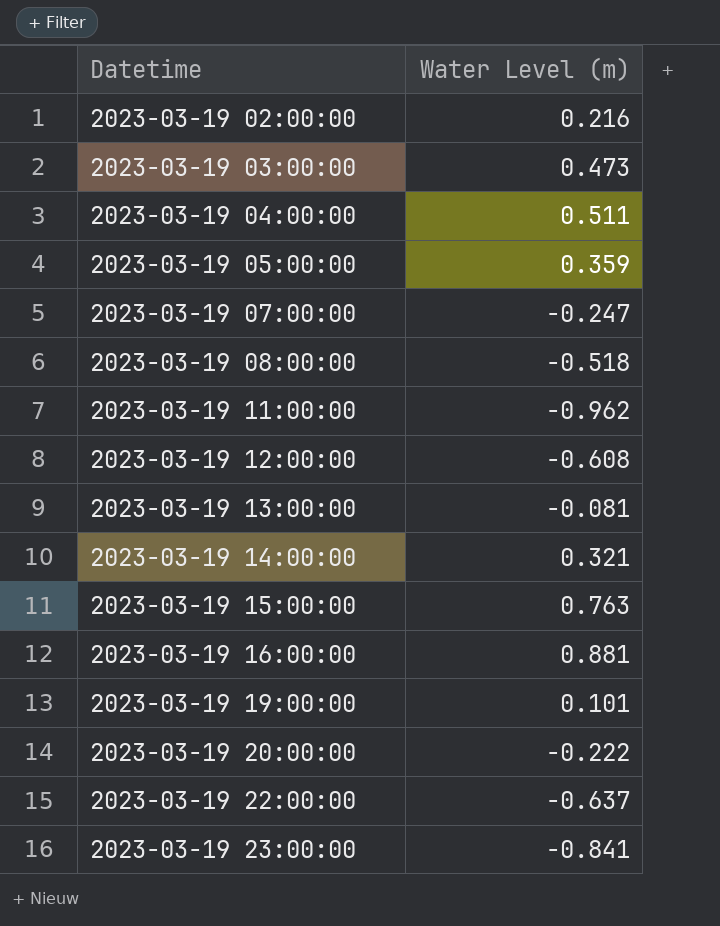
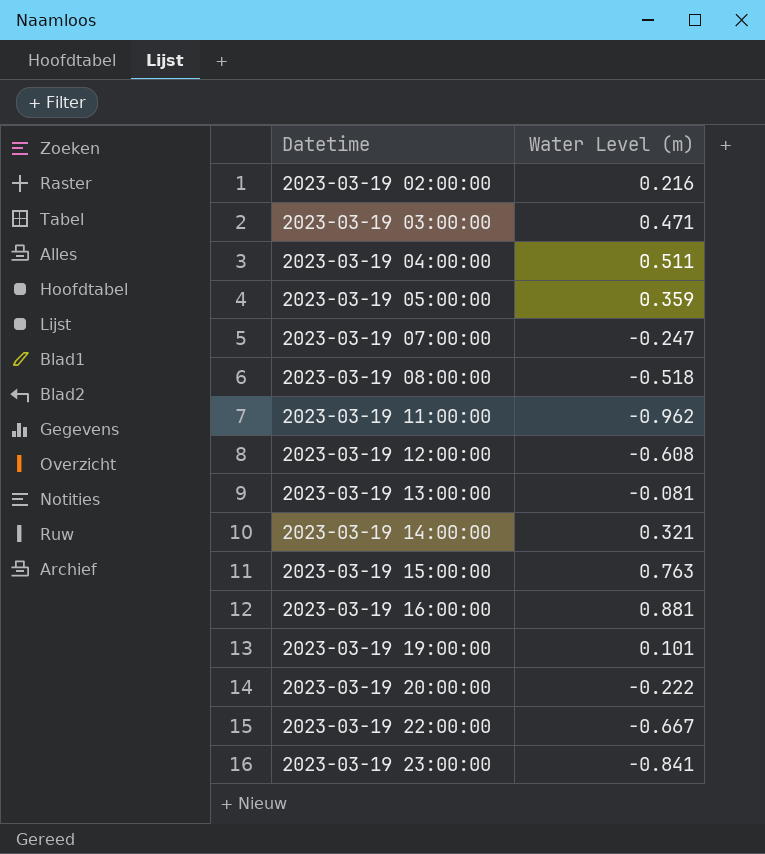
2023-03-19 03:00:00 | Water Level (m): 0.473 -> 0.471
2023-03-19 22:00:00 | Water Level (m): -0.637 -> -0.667

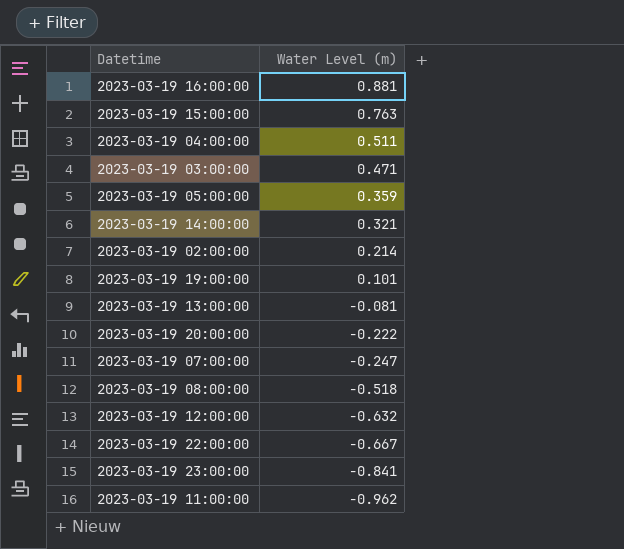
row order: Datetime ascending -> Water Level (m) descending
2023-03-19 02:00:00 | Water Level (m): 0.216 -> 0.214
2023-03-19 12:00:00 | Water Level (m): -0.608 -> -0.632

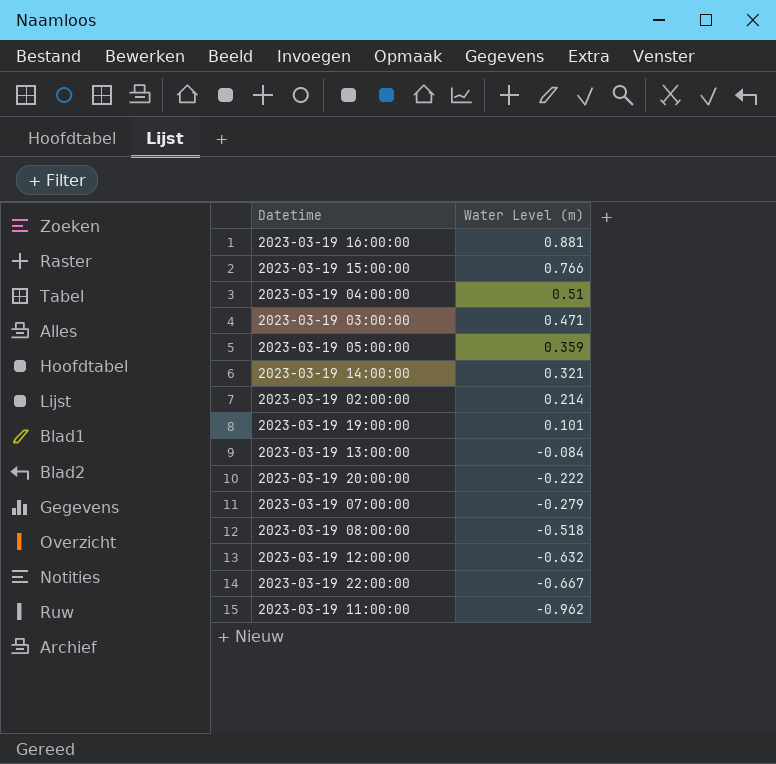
row 2023-03-19 23:00:00: -0.841 -> none
2023-03-19 15:00:00 | Water Level (m): 0.763 -> 0.766
2023-03-19 04:00:00 | Water Level (m): 0.511 -> 0.51
2023-03-19 13:00:00 | Water Level (m): -0.081 -> -0.084
2023-03-19 07:00:00 | Water Level (m): -0.247 -> -0.279

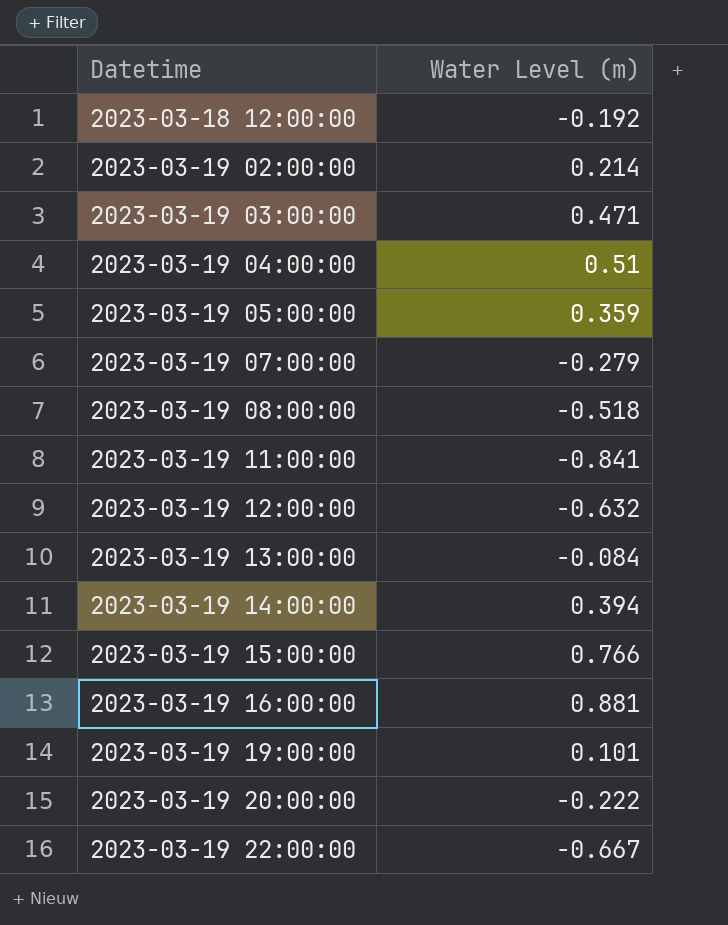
row order: Water Level (m) descending -> Datetime ascending
row 2023-03-18 12:00:00: none -> -0.192
2023-03-19 11:00:00 | Water Level (m): -0.962 -> -0.841
2023-03-19 14:00:00 | Water Level (m): 0.321 -> 0.394

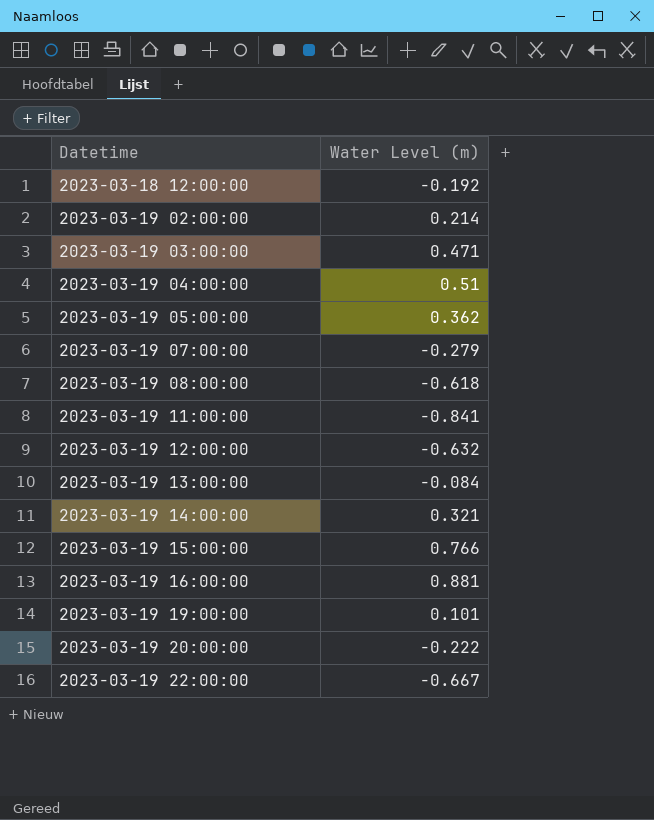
2023-03-19 05:00:00 | Water Level (m): 0.359 -> 0.362
2023-03-19 08:00:00 | Water Level (m): -0.518 -> -0.618
2023-03-19 14:00:00 | Water Level (m): 0.394 -> 0.321

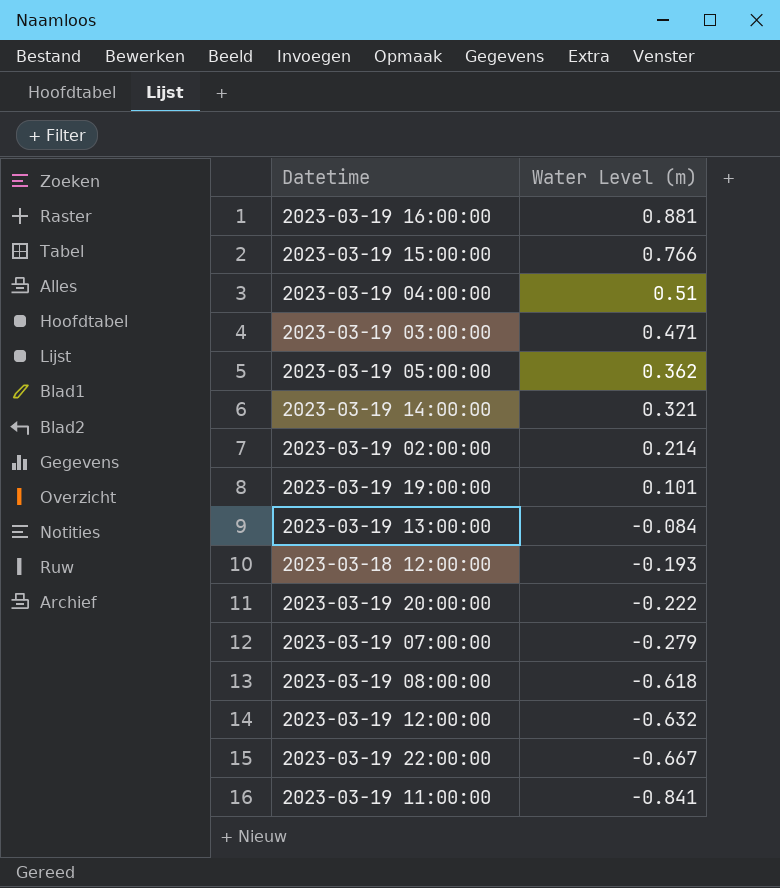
row order: Datetime ascending -> Water Level (m) descending
2023-03-18 12:00:00 | Water Level (m): -0.192 -> -0.193

